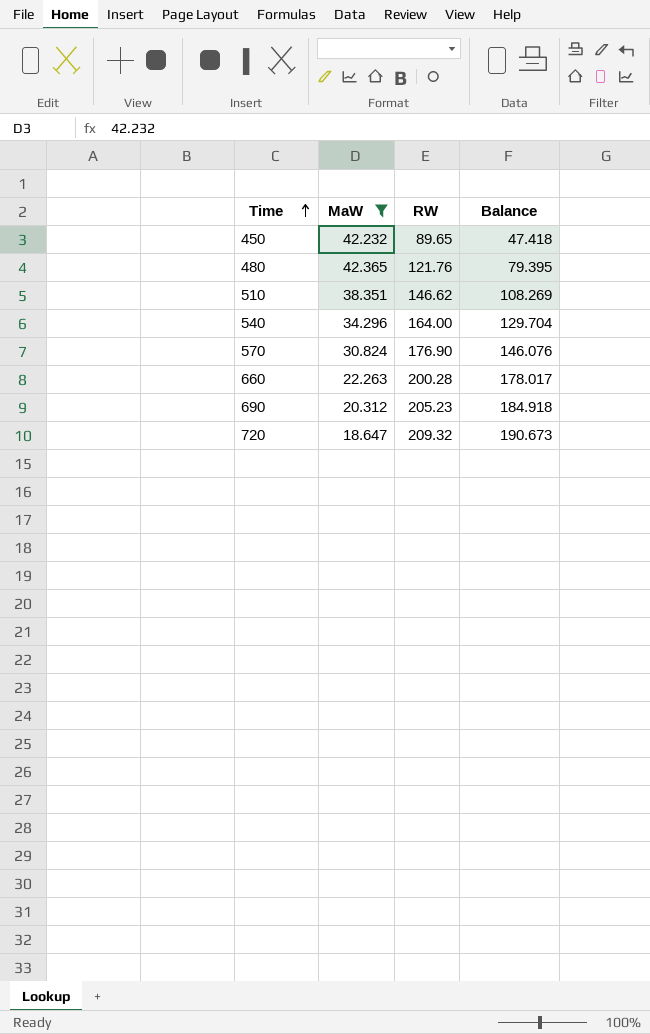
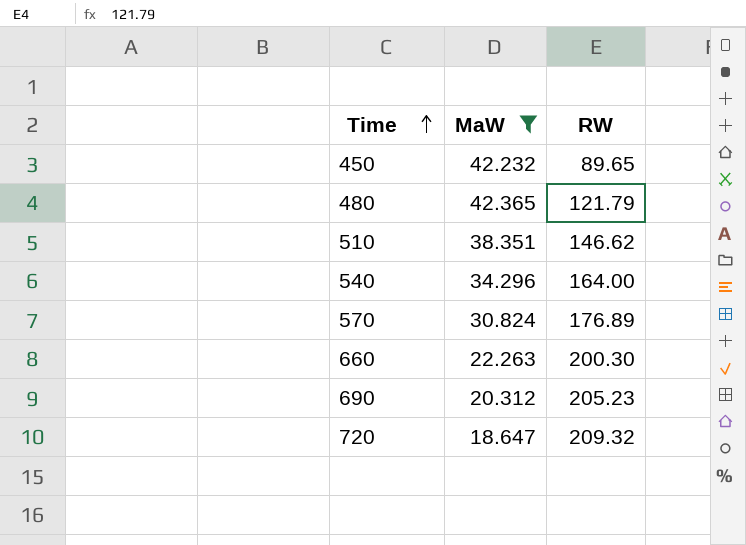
column Balance | formula: [RW] - [MaW] -> none
480 | RW: 121.76 -> 121.79
570 | RW: 176.90 -> 176.89
660 | RW: 200.28 -> 200.30

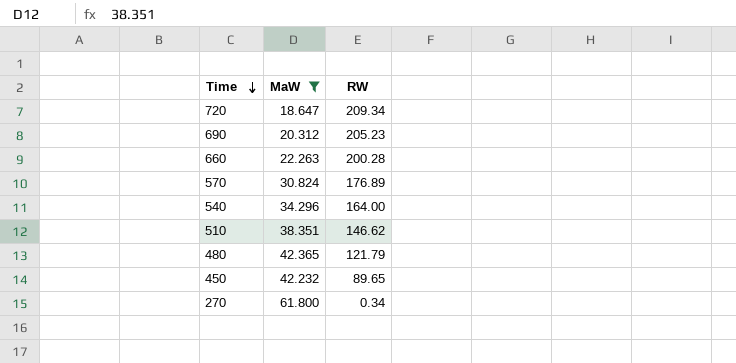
row order: Time ascending -> Time descending
720 | RW: 209.32 -> 209.34
660 | RW: 200.30 -> 200.28
row 270: none -> 61.800 | 0.34

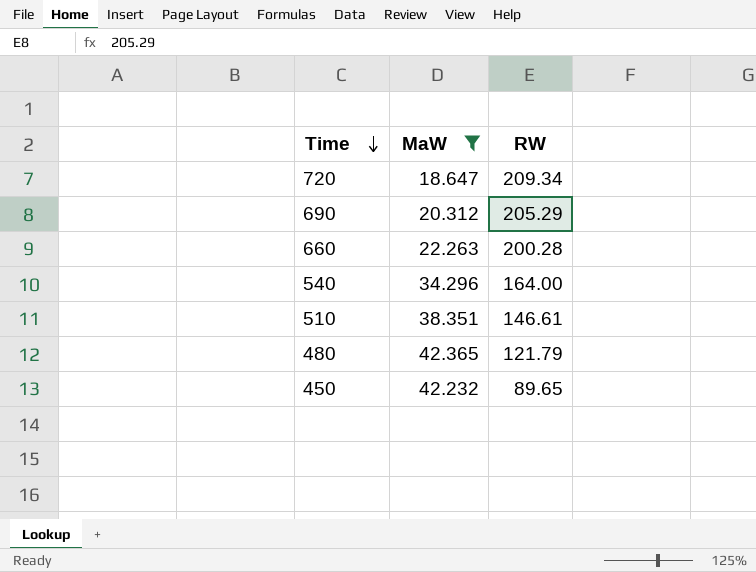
row 570: 30.824 | 176.89 -> none
row 270: 61.800 | 0.34 -> none
690 | RW: 205.23 -> 205.29
510 | RW: 146.62 -> 146.61

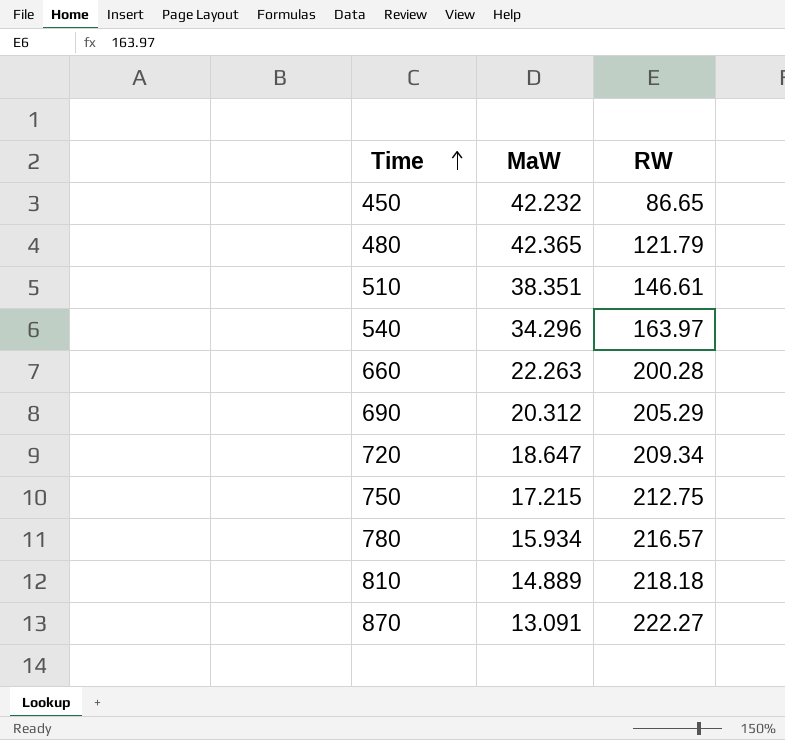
filter: MaW >= 18.647 -> none
row order: Time descending -> Time ascending
450 | RW: 89.65 -> 86.65
540 | RW: 164.00 -> 163.97

